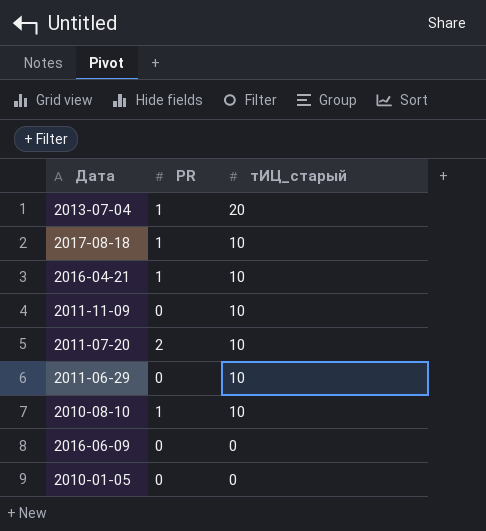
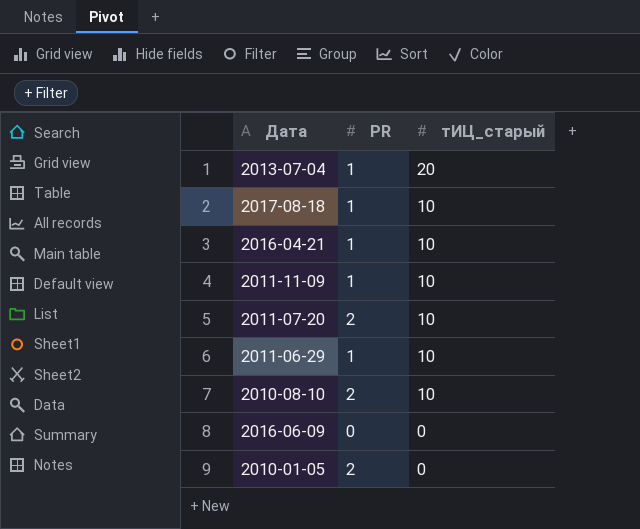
2011-11-09 | PR: 0 -> 1
2011-06-29 | PR: 0 -> 1
2010-08-10 | PR: 1 -> 2
2010-01-05 | PR: 0 -> 2

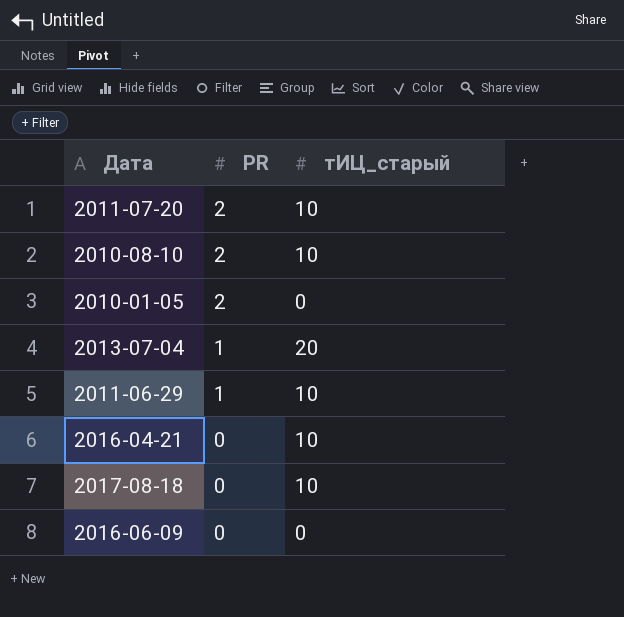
row order: тИЦ_старый descending -> PR descending
row 2011-11-09: 1 | 10 -> none
2016-04-21 | PR: 1 -> 0
2017-08-18 | PR: 1 -> 0

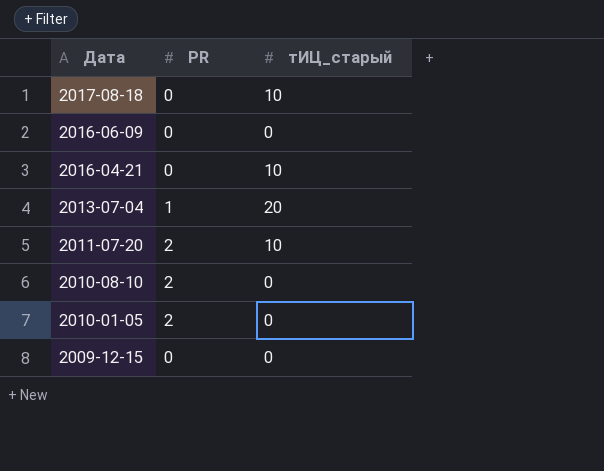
row order: PR descending -> Дата descending
row 2011-06-29: 1 | 10 -> none
2010-08-10 | тИЦ_старый: 10 -> 0
row 2009-12-15: none -> 0 | 0

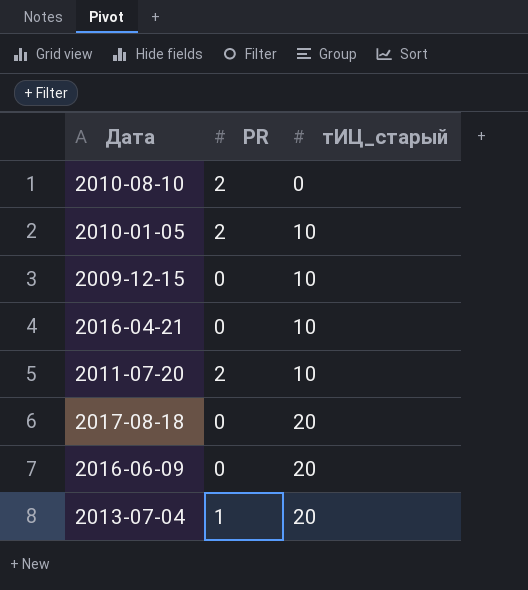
row order: Дата descending -> тИЦ_старый ascending
2010-01-05 | тИЦ_старый: 0 -> 10
2009-12-15 | тИЦ_старый: 0 -> 10
2017-08-18 | тИЦ_старый: 10 -> 20
2016-06-09 | тИЦ_старый: 0 -> 20

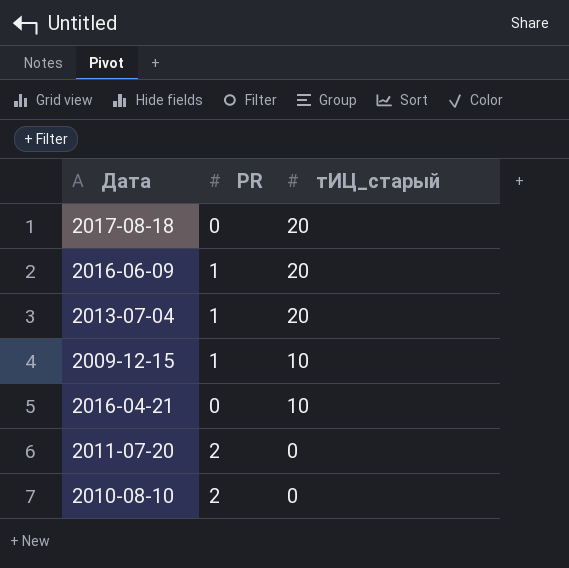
row order: тИЦ_старый ascending -> тИЦ_старый descending
row 2010-01-05: 2 | 10 -> none
2016-06-09 | PR: 0 -> 1
2009-12-15 | PR: 0 -> 1
2011-07-20 | тИЦ_старый: 10 -> 0

